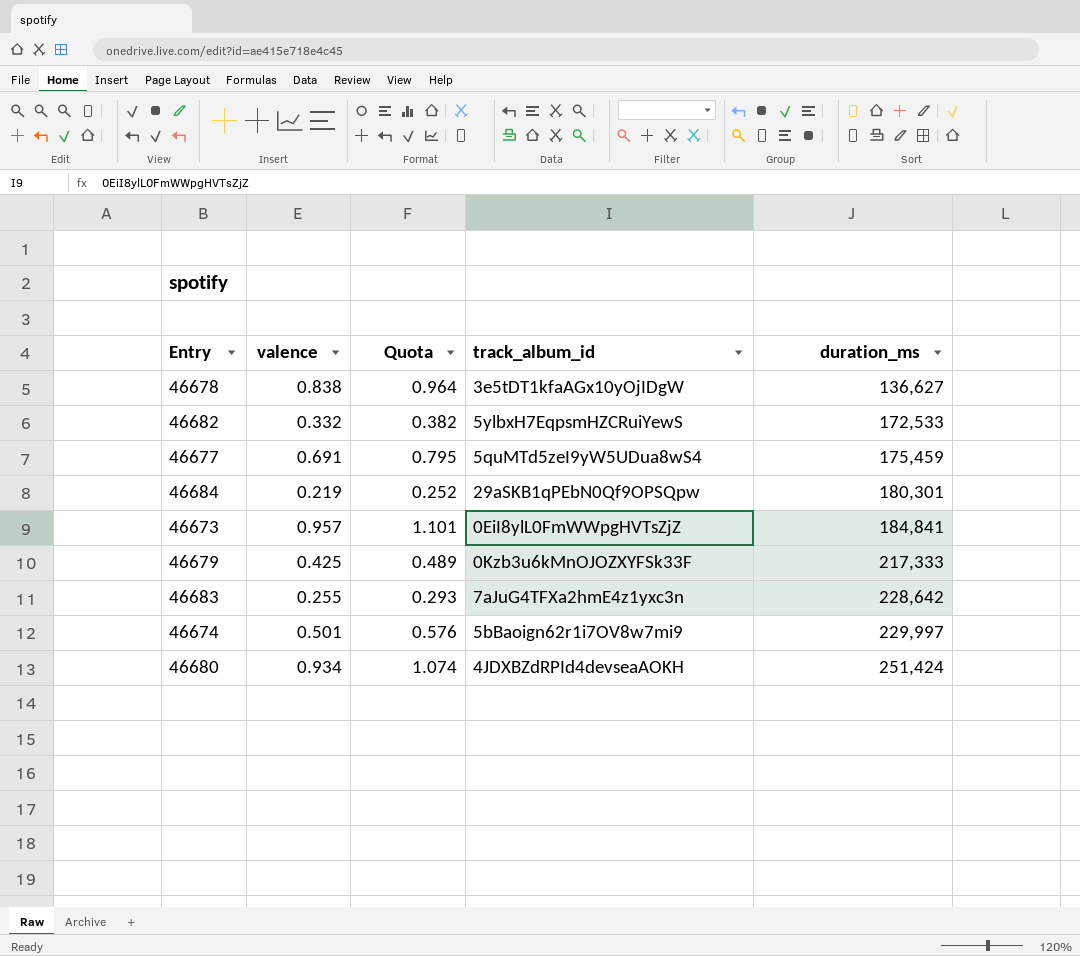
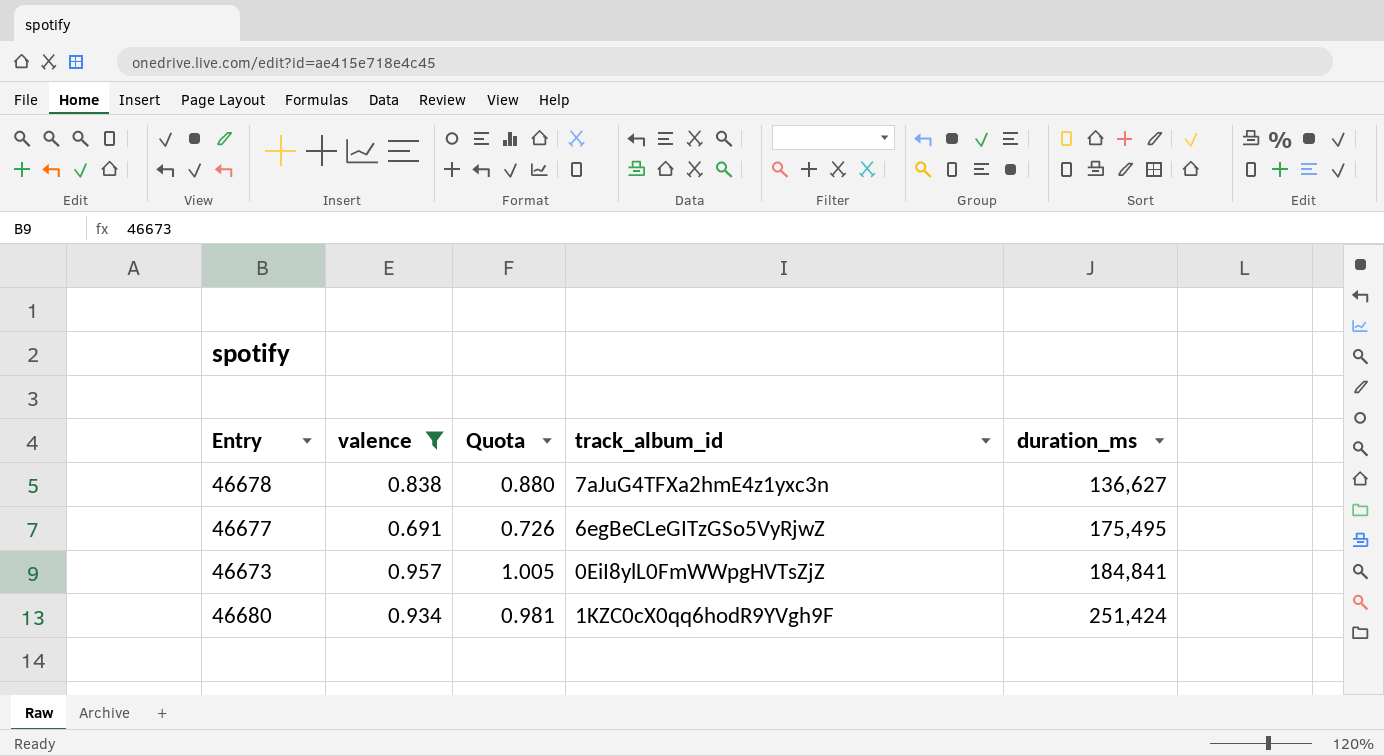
filter: none -> valence >= 0.691
column Quota | formula: [valence] * 1.15 -> [valence] * 1.05
46678 | track_album_id: 3e5tDT1kfaAGx10yOjIDgW -> 7aJuG4TFXa2hmE4z1yxc3n
46677 | track_album_id: 5quMTd5zeI9yW5UDua8wS4 -> 6egBeCLeGITzGSo5VyRjwZ
46677 | duration_ms: 175,459 -> 175,495
46680 | track_album_id: 4JDXBZdRPId4devseaAOKH -> 1KZC0cX0qq6hodR9YVgh9F

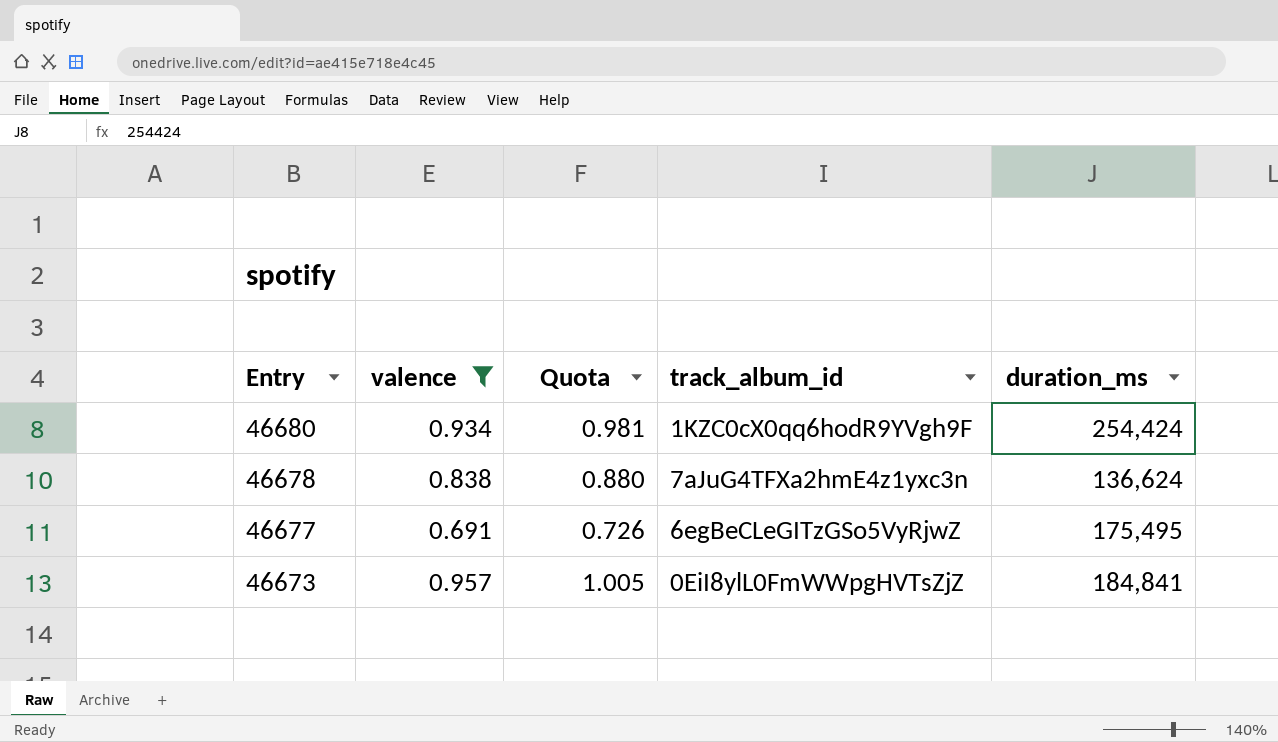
row order: duration_ms ascending -> Entry descending
46680 | duration_ms: 251,424 -> 254,424
46678 | duration_ms: 136,627 -> 136,624

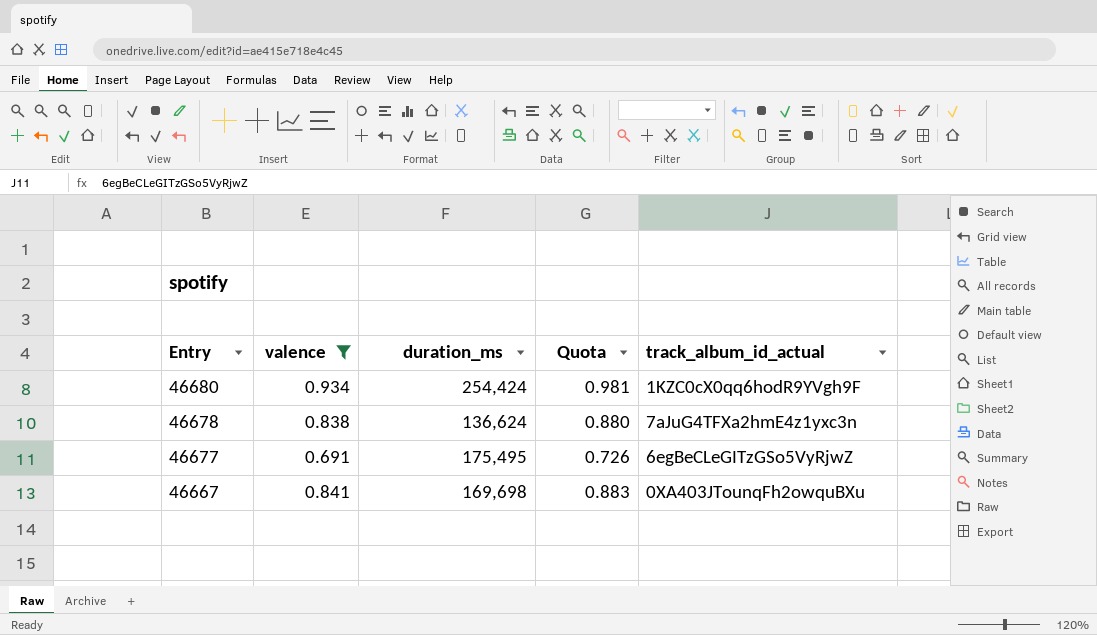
column duration_ms | position: 5 -> 3
column name: track_album_id -> track_album_id_actual
row 46673: 0.957 | 1.005 | 0EiI8ylL0FmWWpgHVTsZjZ | 184,841 -> none
row 46667: none -> 0.841 | 169,698 | 0.883 | 0XA403JTounqFh2owquBXu

